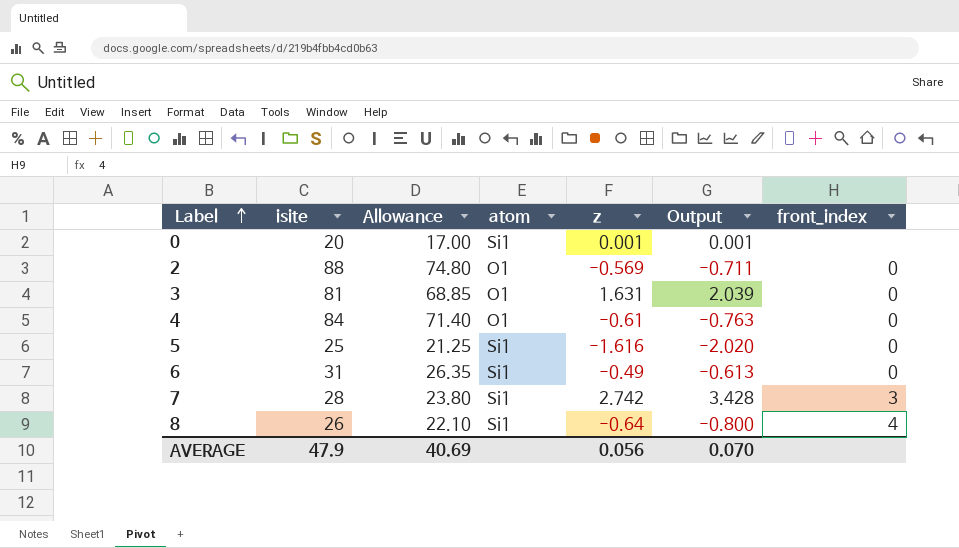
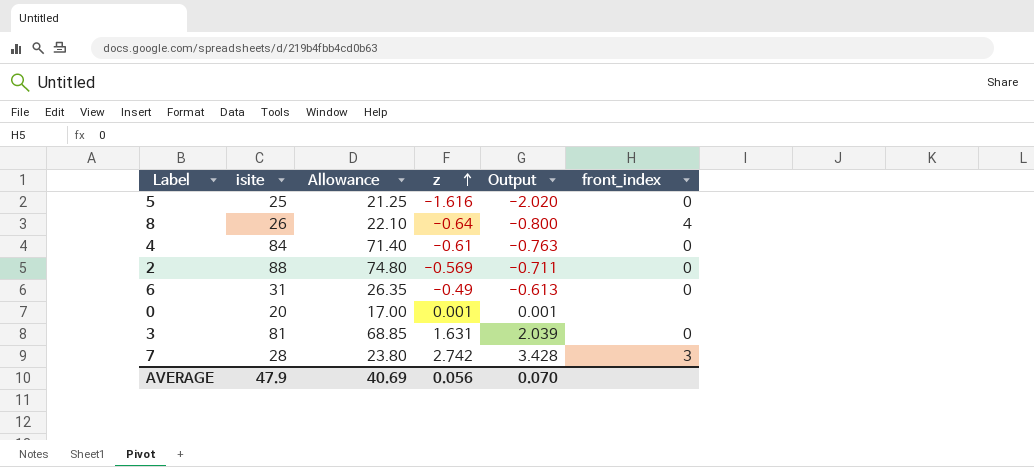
row order: Label ascending -> z ascending
column atom | position: 4 -> none

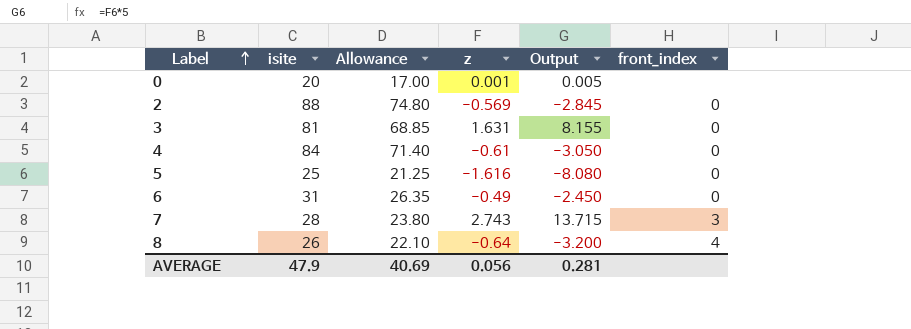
row order: z ascending -> Label ascending
column Output | formula: [z] * 1.25 -> [z] * 5
7 | z: 2.742 -> 2.743
AVERAGE | Output: 0.070 -> 0.281

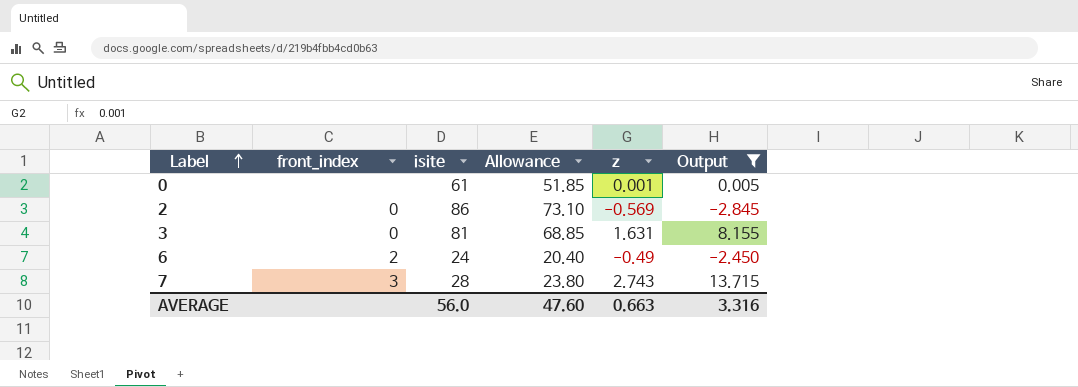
filter: none -> Output >= -2.845
column front_index | position: 6 -> 2
0 | isite: 20 -> 61
0 | Allowance: 17.00 -> 51.85
2 | isite: 88 -> 86
2 | Allowance: 74.80 -> 73.10
6 | front_index: 0 -> 2
6 | isite: 31 -> 24
6 | Allowance: 26.35 -> 20.40
AVERAGE | isite: 47.9 -> 56.0
AVERAGE | Allowance: 40.69 -> 47.60
AVERAGE | z: 0.056 -> 0.663
AVERAGE | Output: 0.281 -> 3.316

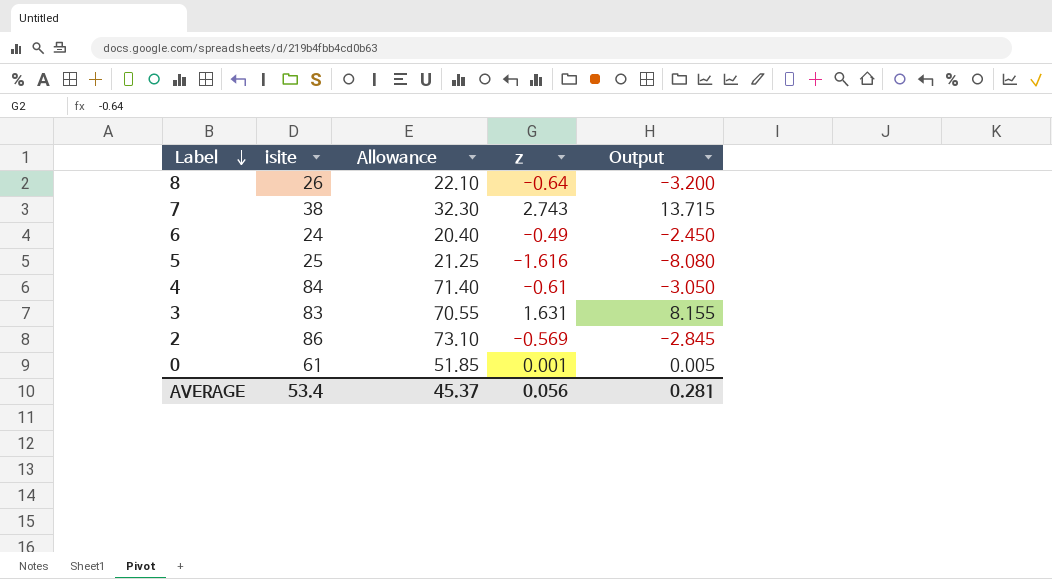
filter: Output >= -2.845 -> none
row order: Label ascending -> Label descending
column front_index | position: 2 -> none
7 | isite: 28 -> 38
7 | Allowance: 23.80 -> 32.30
3 | isite: 81 -> 83
3 | Allowance: 68.85 -> 70.55
AVERAGE | isite: 56.0 -> 53.4
AVERAGE | Allowance: 47.60 -> 45.37
AVERAGE | z: 0.663 -> 0.056
AVERAGE | Output: 3.316 -> 0.281

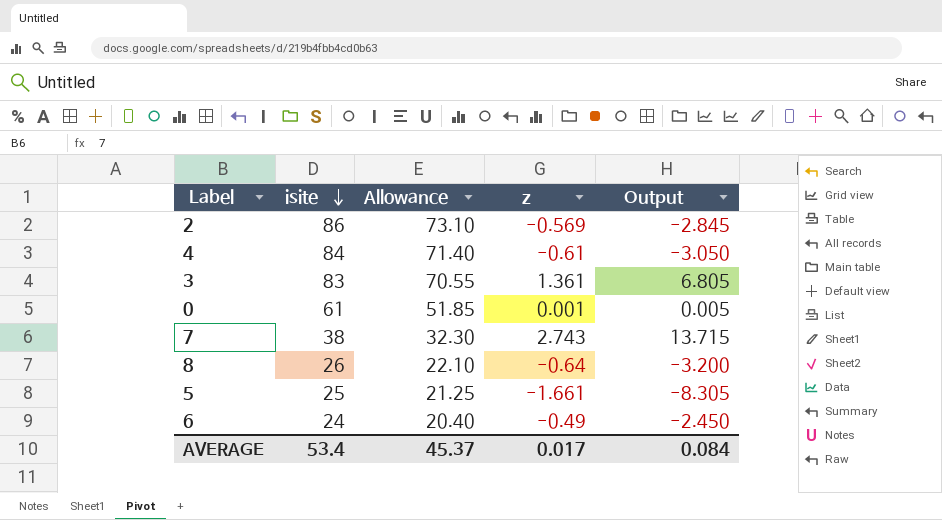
row order: Label descending -> isite descending
3 | z: 1.631 -> 1.361
3 | Output: 8.155 -> 6.805
5 | z: -1.616 -> -1.661
5 | Output: -8.080 -> -8.305
AVERAGE | z: 0.056 -> 0.017
AVERAGE | Output: 0.281 -> 0.084

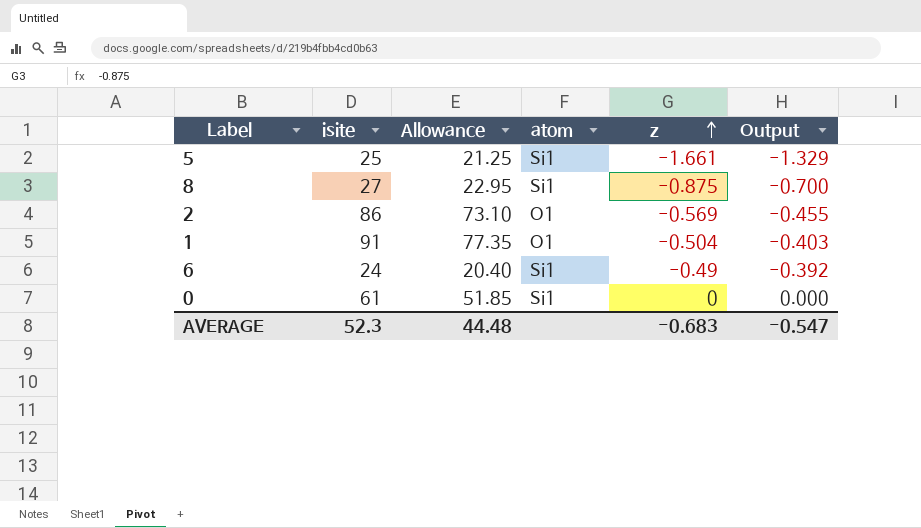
row order: isite descending -> z ascending
column atom | position: none -> 4
column Output | formula: [z] * 5 -> [z] * 0.8
row 4: 84 | 71.40 | -0.61 | -3.050 -> none
row 3: 83 | 70.55 | 1.361 | 6.805 -> none
row 7: 38 | 32.30 | 2.743 | 13.715 -> none
8 | isite: 26 -> 27
8 | Allowance: 22.10 -> 22.95
8 | z: -0.64 -> -0.875
row 1: none -> 91 | 77.35 | O1 | -0.504 | -0.403
0 | z: 0.001 -> 0
AVERAGE | isite: 53.4 -> 52.3
AVERAGE | Allowance: 45.37 -> 44.48
AVERAGE | z: 0.017 -> -0.683
AVERAGE | Output: 0.084 -> -0.547

